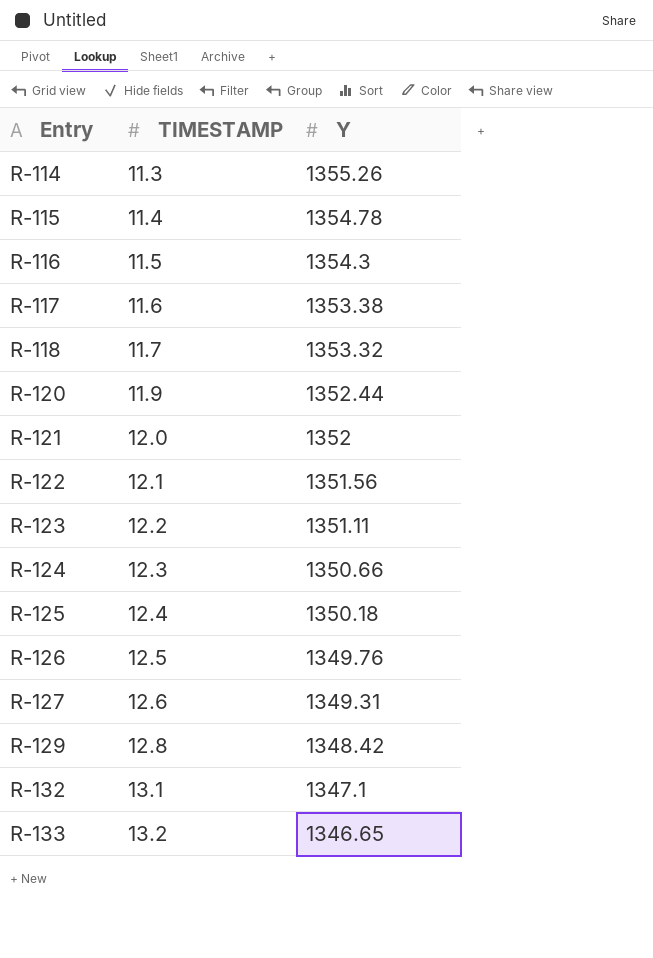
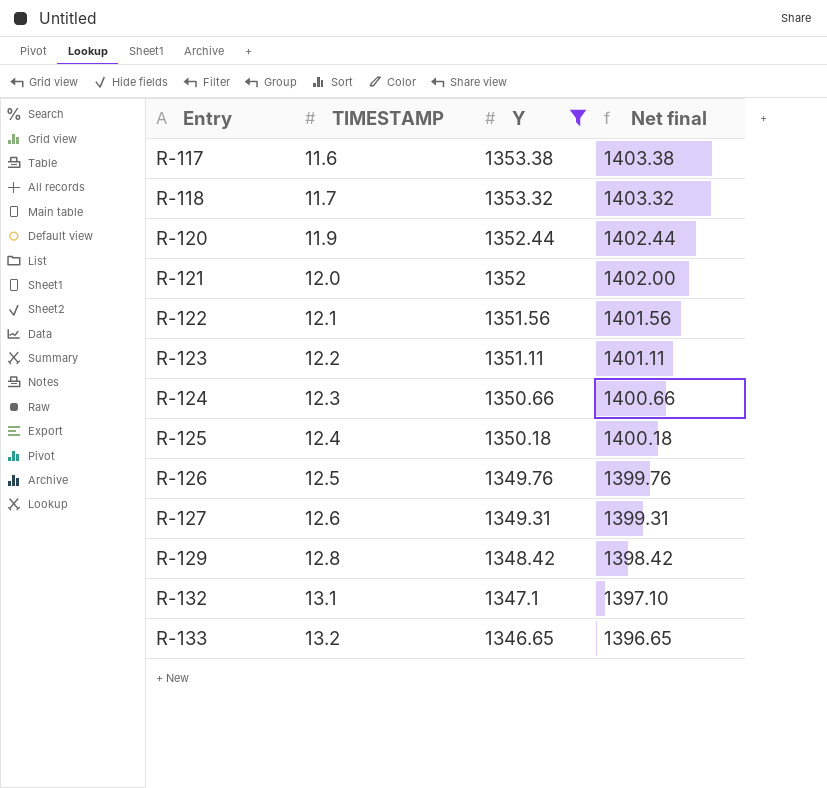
filter: none -> Y <= 1353.38
column Net final | formula: none -> [Y] + 50

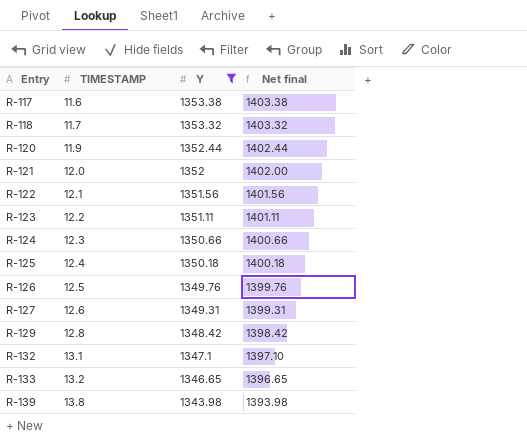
row R-139: none -> 13.8 | 1343.98 | 1393.98

